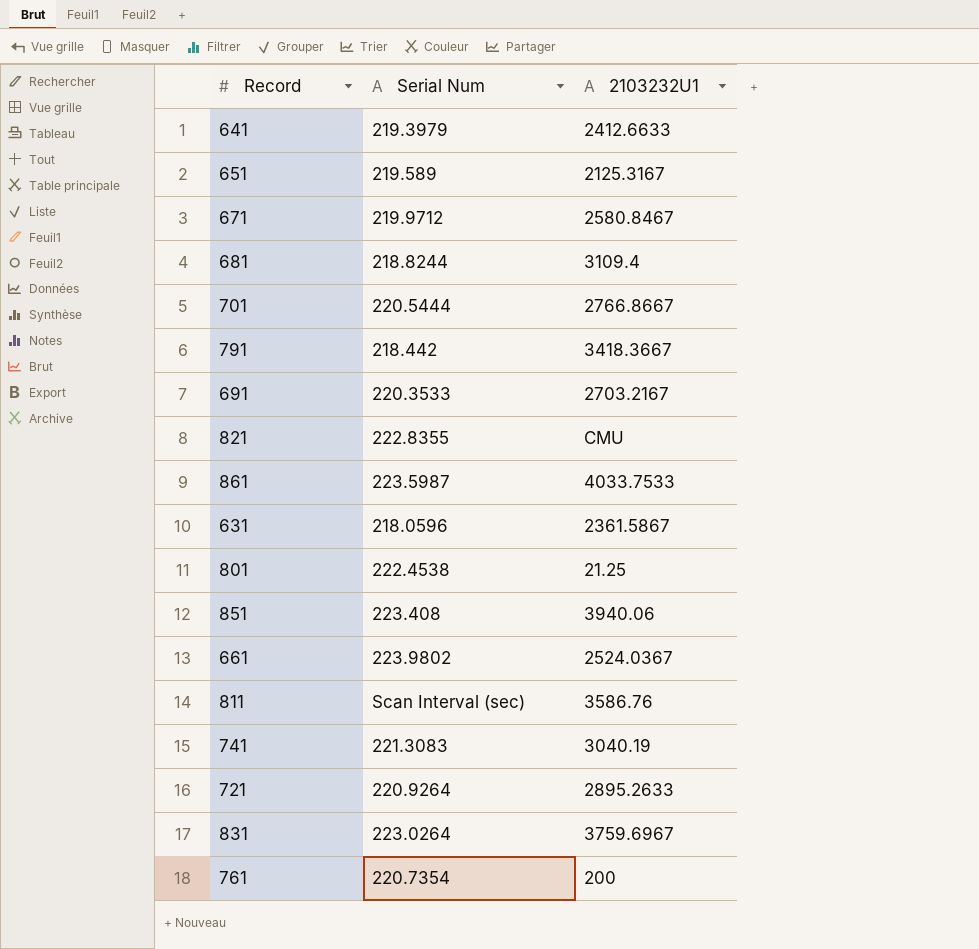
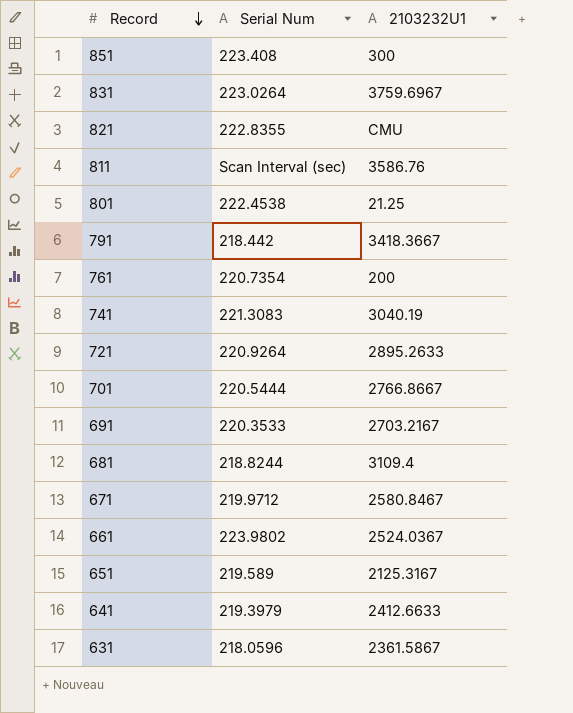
row order: none -> Record descending
row 861: 223.5987 | 4033.7533 -> none
851 | 2103232U1: 3940.06 -> 300

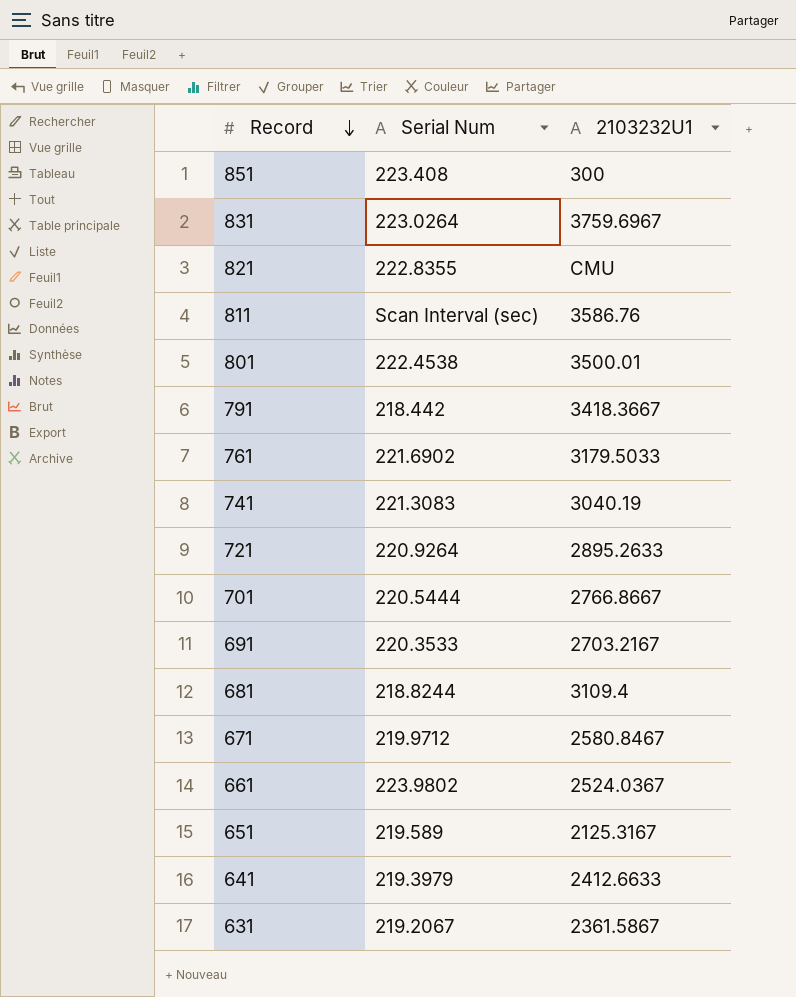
801 | 2103232U1: 21.25 -> 3500.01
761 | Serial Num: 220.7354 -> 221.6902
761 | 2103232U1: 200 -> 3179.5033
631 | Serial Num: 218.0596 -> 219.2067

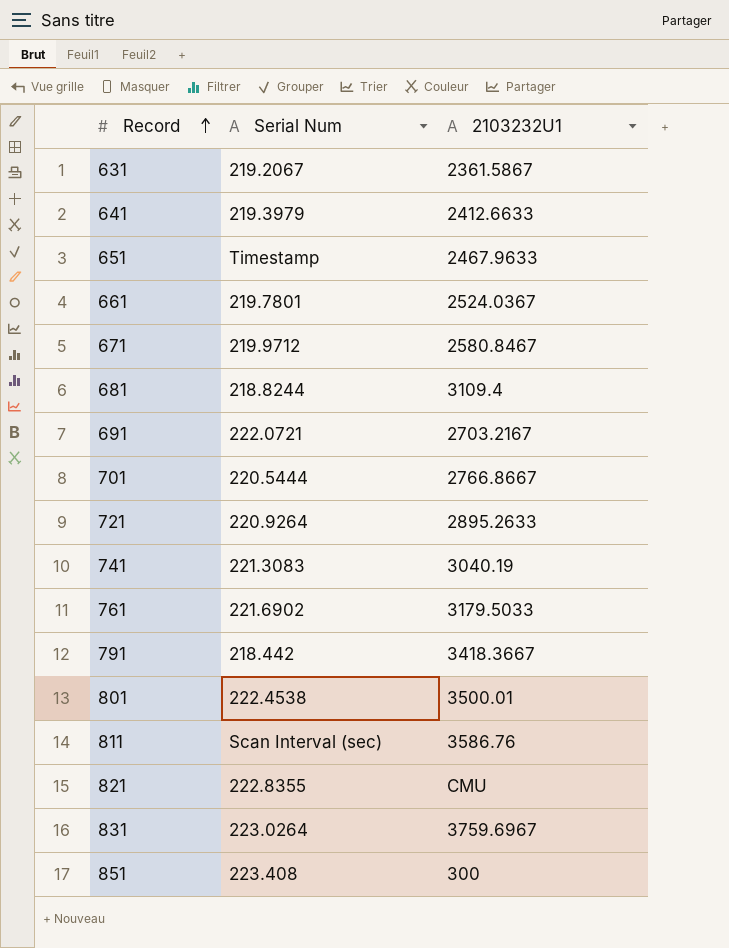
row order: Record descending -> Record ascending
651 | Serial Num: 219.589 -> Timestamp
651 | 2103232U1: 2125.3167 -> 2467.9633
661 | Serial Num: 223.9802 -> 219.7801
691 | Serial Num: 220.3533 -> 222.0721

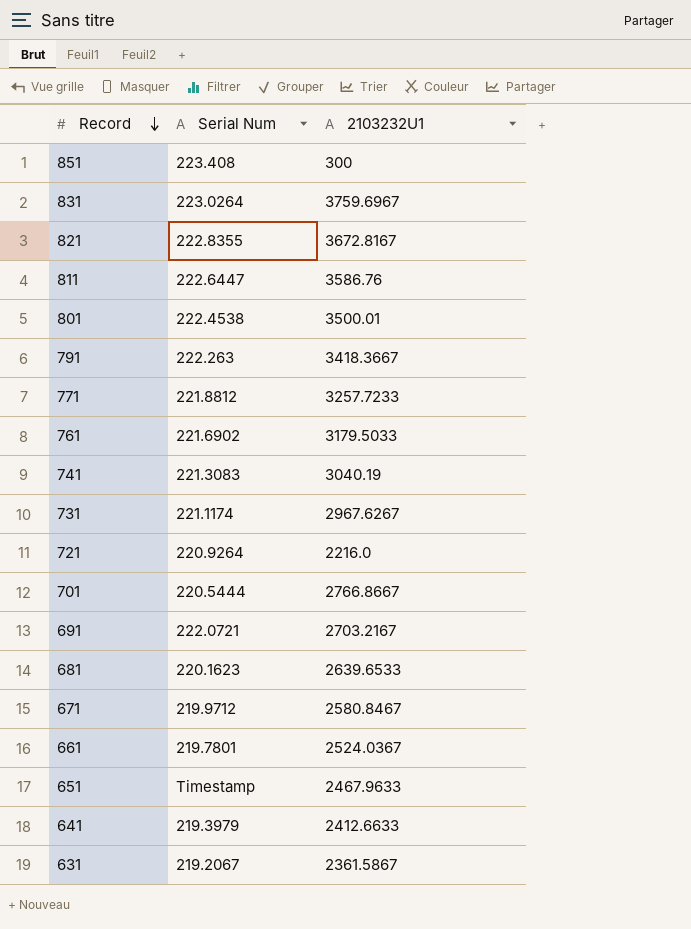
row order: Record ascending -> Record descending
821 | 2103232U1: CMU -> 3672.8167
811 | Serial Num: Scan Interval (sec) -> 222.6447
791 | Serial Num: 218.442 -> 222.263
row 771: none -> 221.8812 | 3257.7233
row 731: none -> 221.1174 | 2967.6267
721 | 2103232U1: 2895.2633 -> 2216.0
681 | Serial Num: 218.8244 -> 220.1623
681 | 2103232U1: 3109.4 -> 2639.6533

